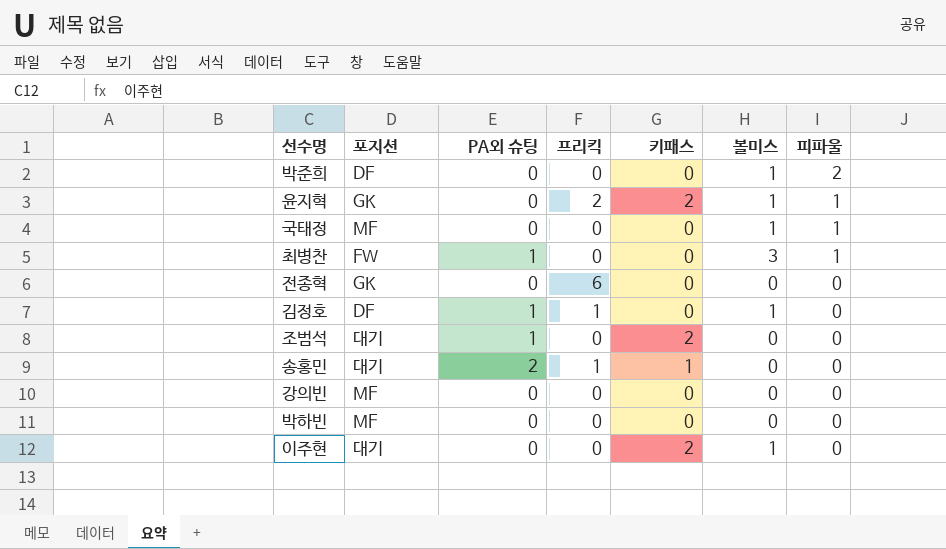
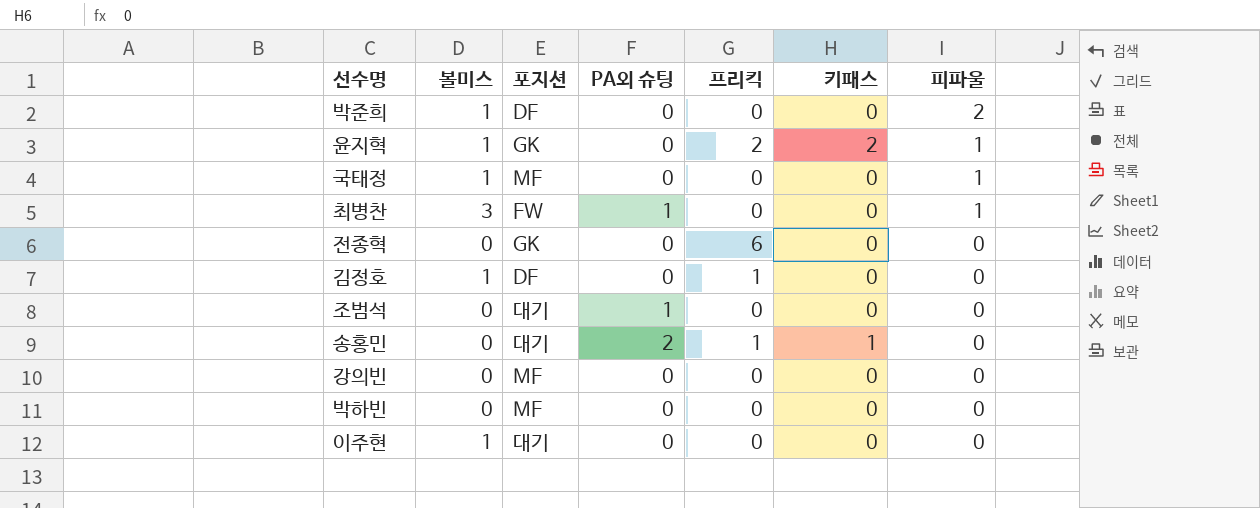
column 볼미스 | position: 6 -> 2
김정호 | PA외 슈팅: 1 -> 0
조범석 | 키패스: 2 -> 0
이주현 | 키패스: 2 -> 0

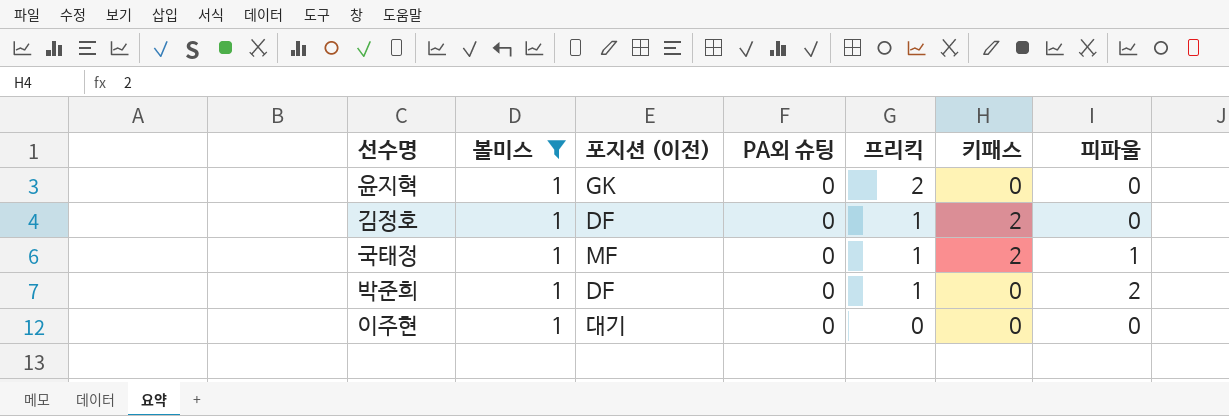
filter: none -> 볼미스 = 1
row order: 피파울 descending -> 프리킥 descending
column name: 포지션 -> 포지션 (이전)
윤지혁 | 키패스: 2 -> 0
윤지혁 | 피파울: 1 -> 0
김정호 | 키패스: 0 -> 2
국태정 | 프리킥: 0 -> 1
국태정 | 키패스: 0 -> 2
박준희 | 프리킥: 0 -> 1

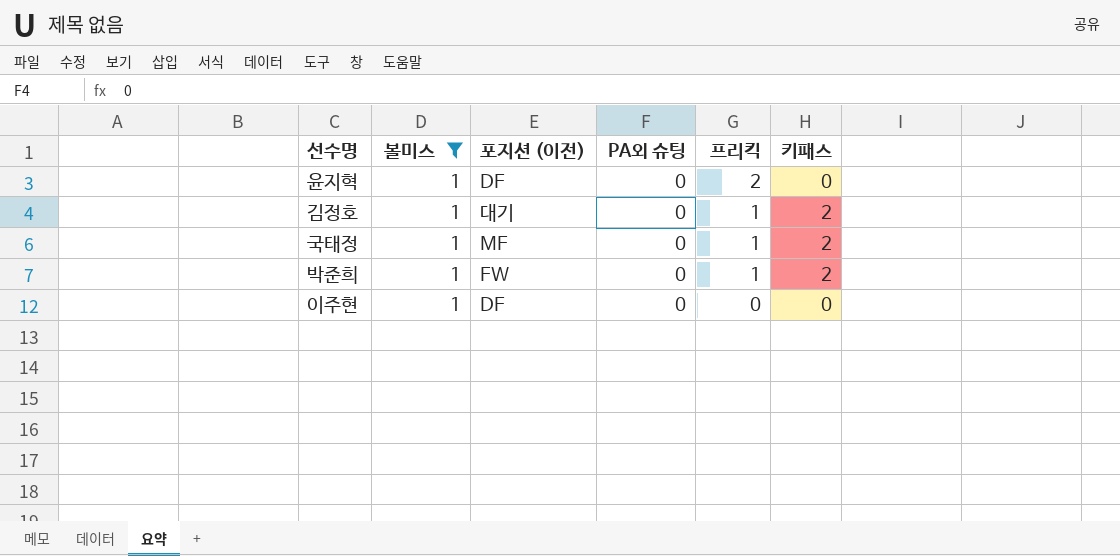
column 피파울 | position: 7 -> none
윤지혁 | 포지션 (이전): GK -> DF
김정호 | 포지션 (이전): DF -> 대기
박준희 | 포지션 (이전): DF -> FW
박준희 | 키패스: 0 -> 2
이주현 | 포지션 (이전): 대기 -> DF

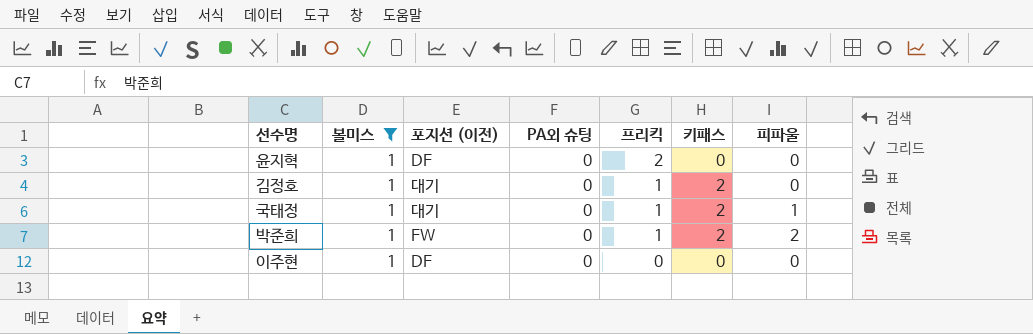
column 피파울 | position: none -> 7
국태정 | 포지션 (이전): MF -> 대기

